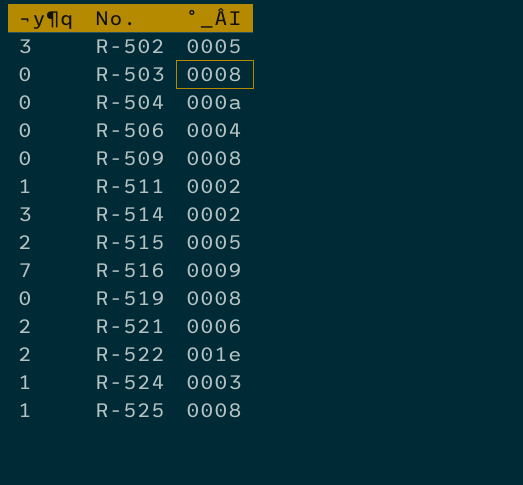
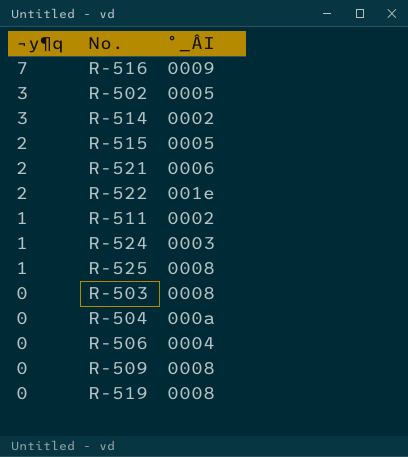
row order: No. ascending -> ¬y¶q descending

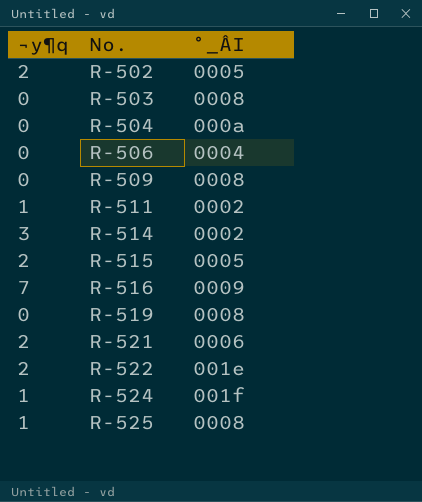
row order: ¬y¶q descending -> No. ascending
R-502 | ¬y¶q: 3 -> 2
R-524 | °_ÂI: 0003 -> 001f

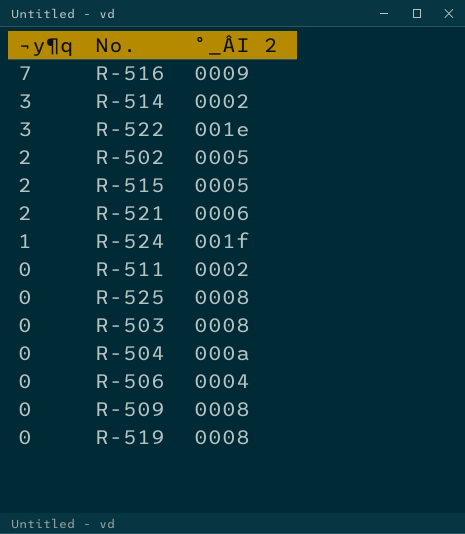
row order: No. ascending -> ¬y¶q descending
column name: °_ÂI -> °_ÂI 2
R-522 | ¬y¶q: 2 -> 3
R-511 | ¬y¶q: 1 -> 0
R-525 | ¬y¶q: 1 -> 0

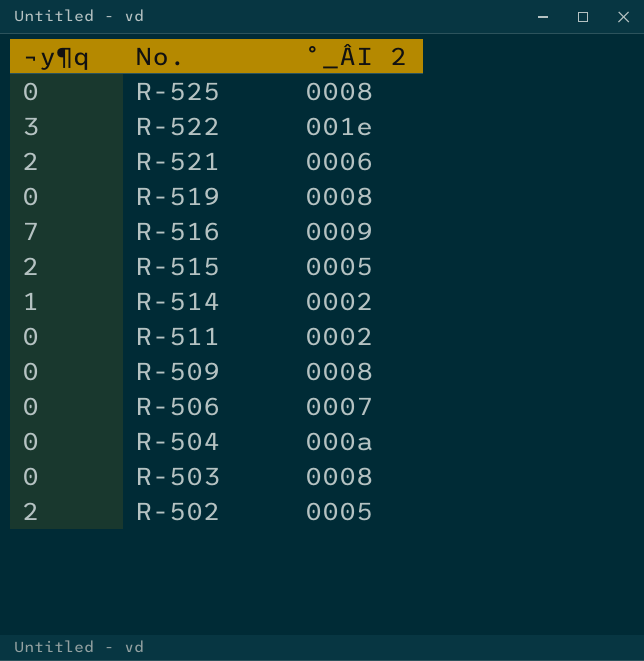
row order: ¬y¶q descending -> No. descending
row R-524: 1 | 001f -> none
R-514 | ¬y¶q: 3 -> 1
R-506 | °_ÂI 2: 0004 -> 0007

